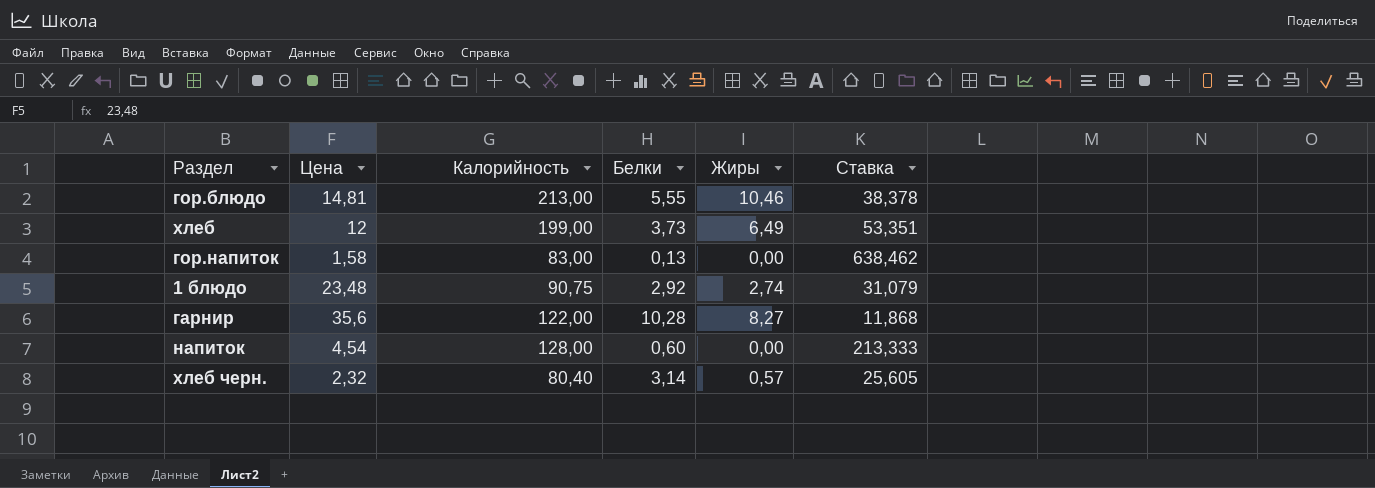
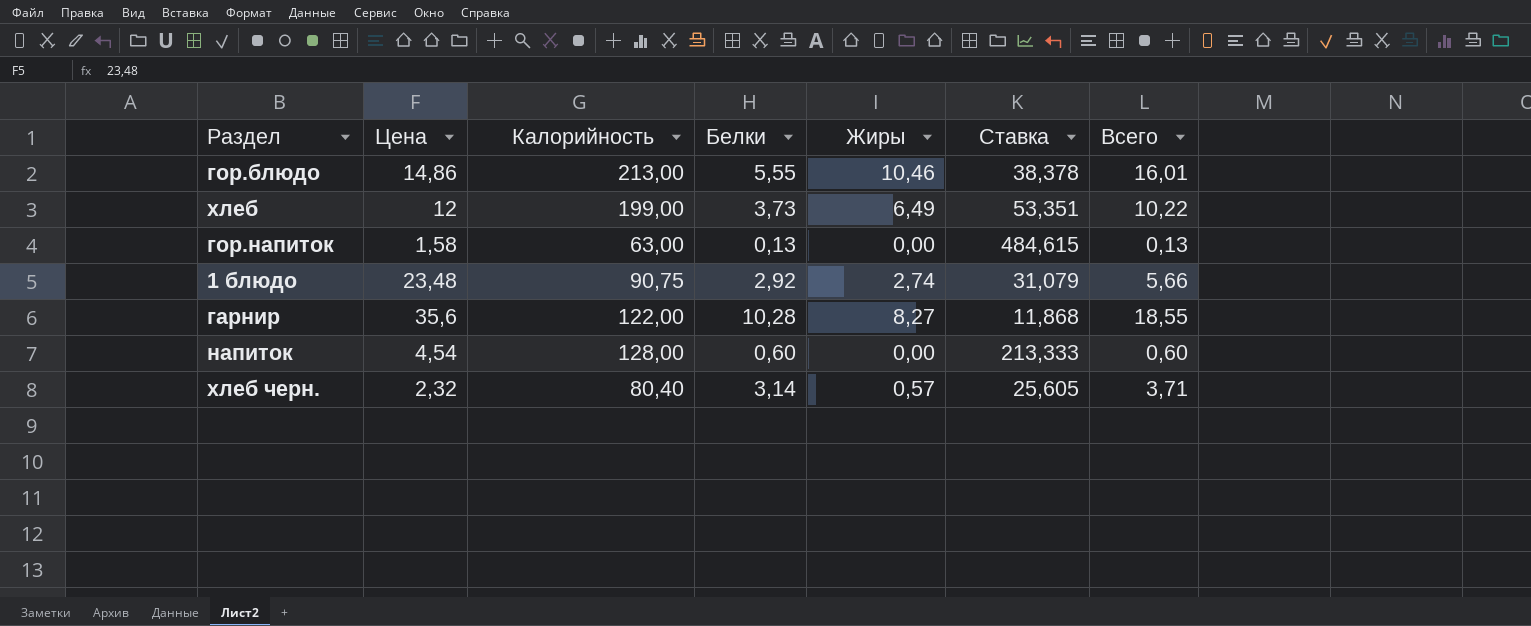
column Всего | formula: none -> [Белки] + [Жиры]
гор.блюдо | Цена: 14,81 -> 14,86
гор.напиток | Калорийность: 83,00 -> 63,00
гор.напиток | Ставка: 638,462 -> 484,615

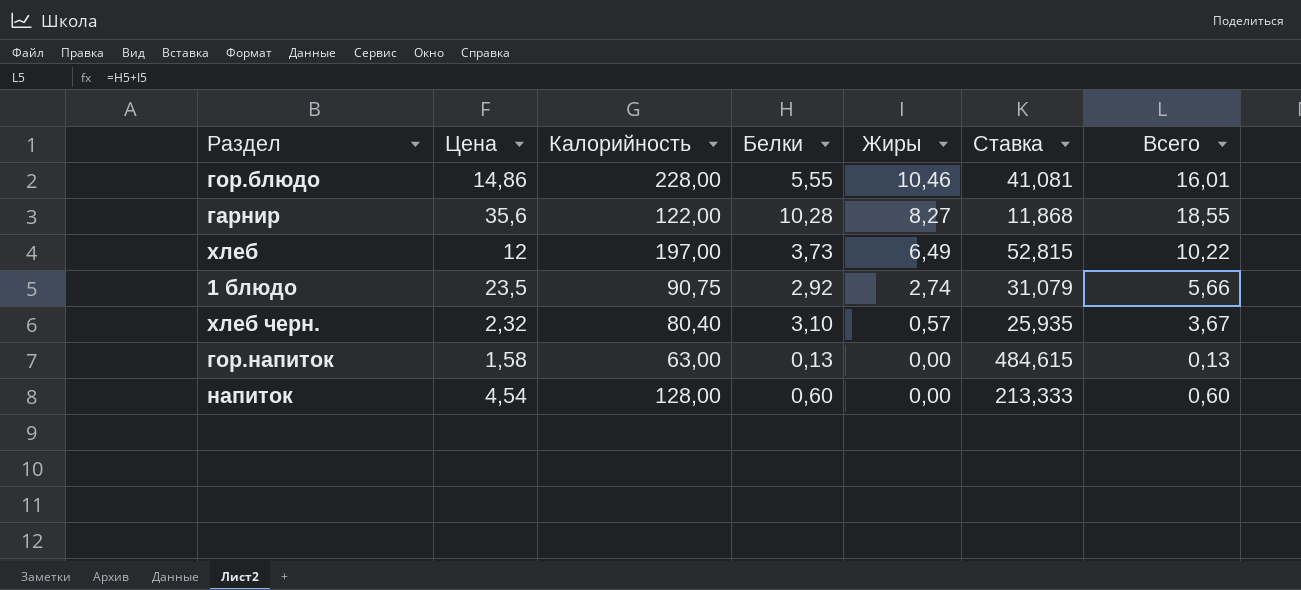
row order: none -> Жиры descending
гор.блюдо | Калорийность: 213,00 -> 228,00
гор.блюдо | Ставка: 38,378 -> 41,081
хлеб | Калорийность: 199,00 -> 197,00
хлеб | Ставка: 53,351 -> 52,815
1 блюдо | Цена: 23,48 -> 23,5
хлеб черн. | Белки: 3,14 -> 3,10
хлеб черн. | Ставка: 25,605 -> 25,935
хлеб черн. | Всего: 3,71 -> 3,67

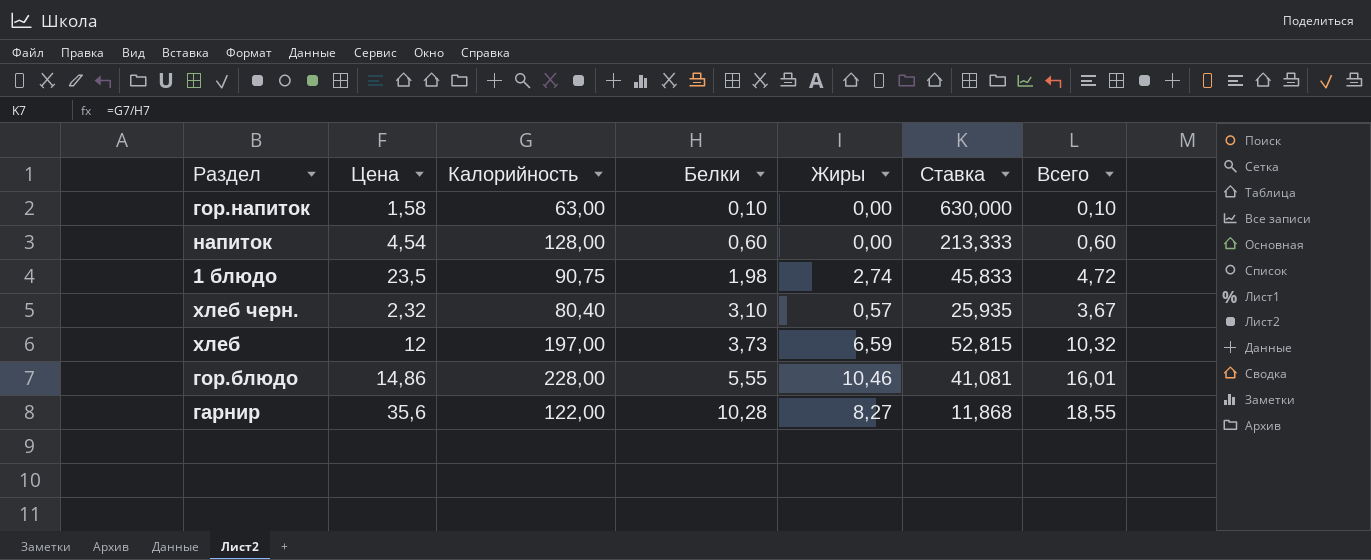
row order: Жиры descending -> Белки ascending
гор.напиток | Белки: 0,13 -> 0,10
гор.напиток | Ставка: 484,615 -> 630,000
гор.напиток | Всего: 0,13 -> 0,10
1 блюдо | Белки: 2,92 -> 1,98
1 блюдо | Ставка: 31,079 -> 45,833
1 блюдо | Всего: 5,66 -> 4,72
хлеб | Жиры: 6,49 -> 6,59
хлеб | Всего: 10,22 -> 10,32

